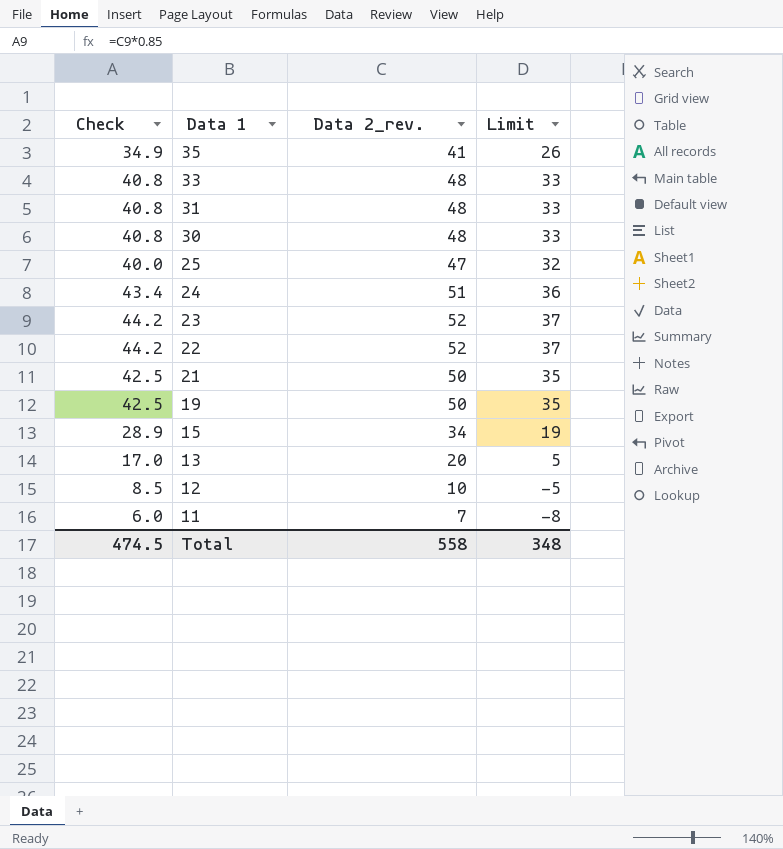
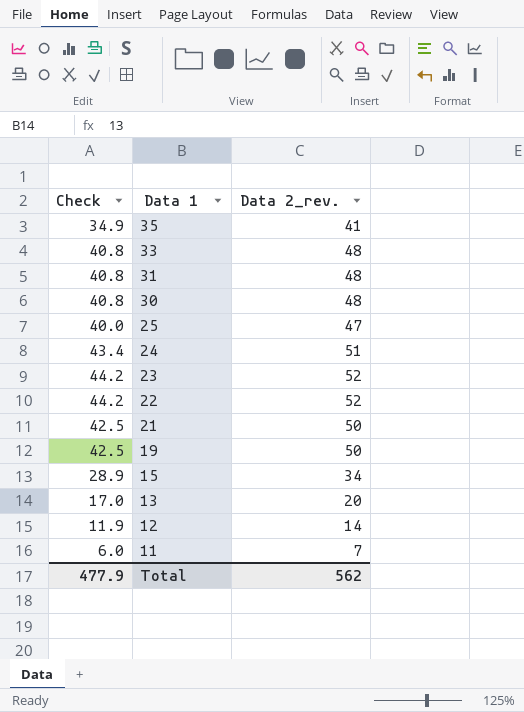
column Limit | formula: [Data 2_rev.] - 15 -> none
12 | Check: 8.5 -> 11.9
12 | Data 2_rev.: 10 -> 14
Total | Check: 474.5 -> 477.9
Total | Data 2_rev.: 558 -> 562

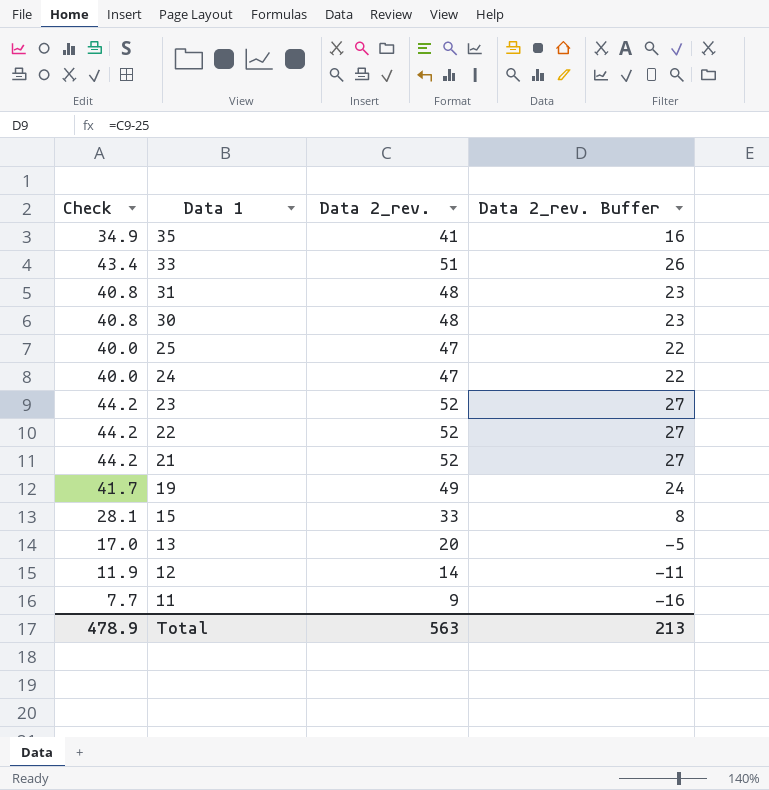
column Data 2_rev. Buffer | formula: none -> [Data 2_rev.] - 25
33 | Check: 40.8 -> 43.4
33 | Data 2_rev.: 48 -> 51
24 | Check: 43.4 -> 40.0
24 | Data 2_rev.: 51 -> 47
21 | Check: 42.5 -> 44.2
21 | Data 2_rev.: 50 -> 52
19 | Check: 42.5 -> 41.7
19 | Data 2_rev.: 50 -> 49
15 | Check: 28.9 -> 28.1
15 | Data 2_rev.: 34 -> 33
11 | Check: 6.0 -> 7.7
11 | Data 2_rev.: 7 -> 9
Total | Check: 477.9 -> 478.9
Total | Data 2_rev.: 562 -> 563

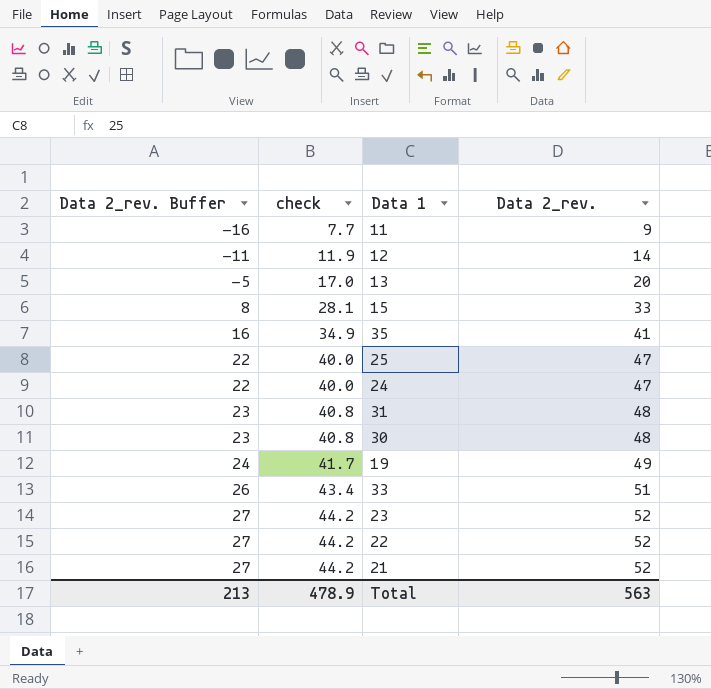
row order: Data 1 descending -> Data 2_rev. Buffer ascending
column Data 2_rev. Buffer | position: 4 -> 1
column name: Check -> check

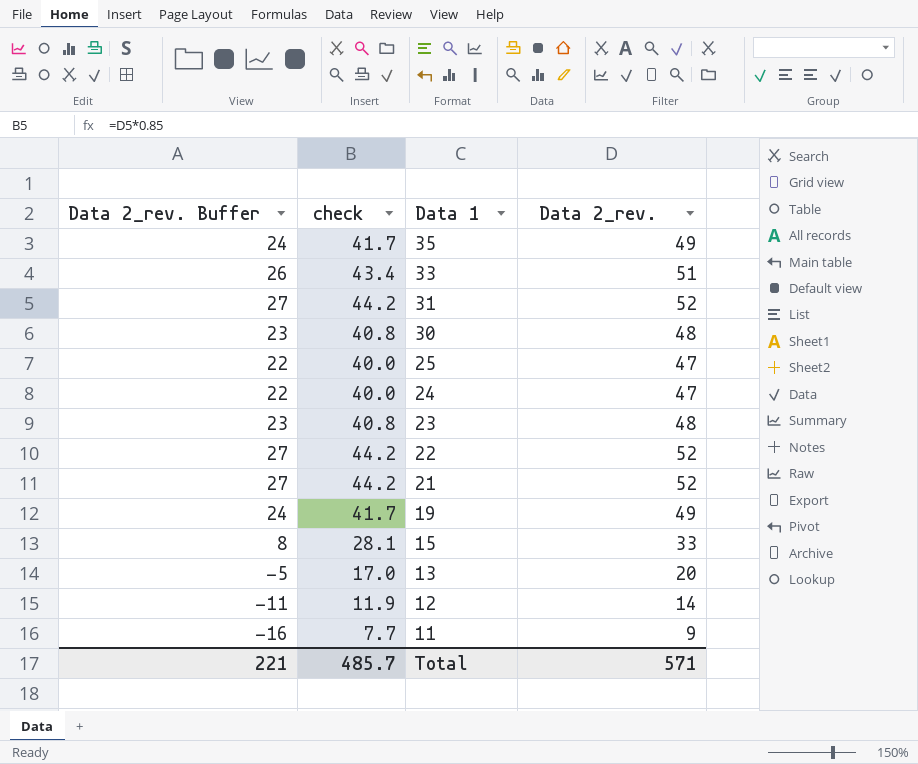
row order: Data 2_rev. Buffer ascending -> Data 1 descending
35 | Data 2_rev. Buffer: 16 -> 24
35 | check: 34.9 -> 41.7
35 | Data 2_rev.: 41 -> 49
31 | Data 2_rev. Buffer: 23 -> 27
31 | check: 40.8 -> 44.2
31 | Data 2_rev.: 48 -> 52
23 | Data 2_rev. Buffer: 27 -> 23
23 | check: 44.2 -> 40.8
23 | Data 2_rev.: 52 -> 48
Total | Data 2_rev. Buffer: 213 -> 221
Total | check: 478.9 -> 485.7
Total | Data 2_rev.: 563 -> 571

